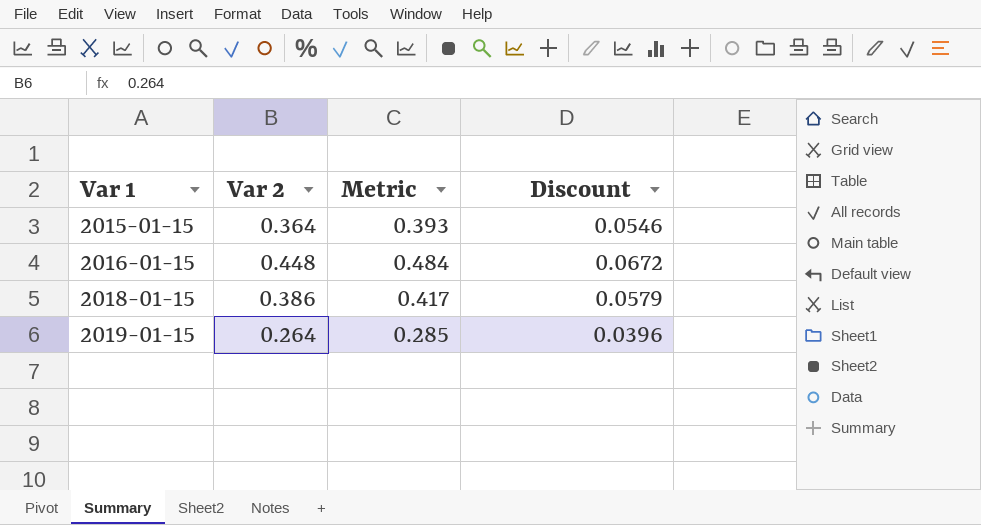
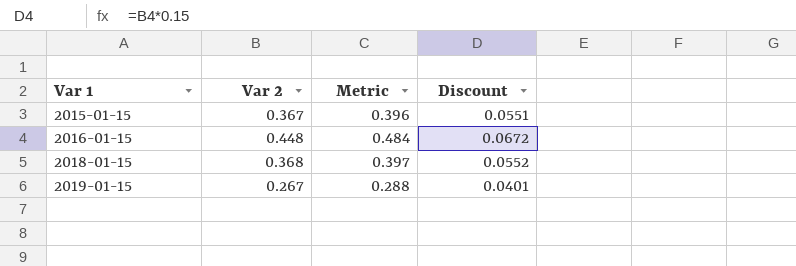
2015-01-15 | Var 2: 0.364 -> 0.367
2015-01-15 | Metric: 0.393 -> 0.396
2015-01-15 | Discount: 0.0546 -> 0.0551
2018-01-15 | Var 2: 0.386 -> 0.368
2018-01-15 | Metric: 0.417 -> 0.397
2018-01-15 | Discount: 0.0579 -> 0.0552
2019-01-15 | Var 2: 0.264 -> 0.267
2019-01-15 | Metric: 0.285 -> 0.288
2019-01-15 | Discount: 0.0396 -> 0.0401

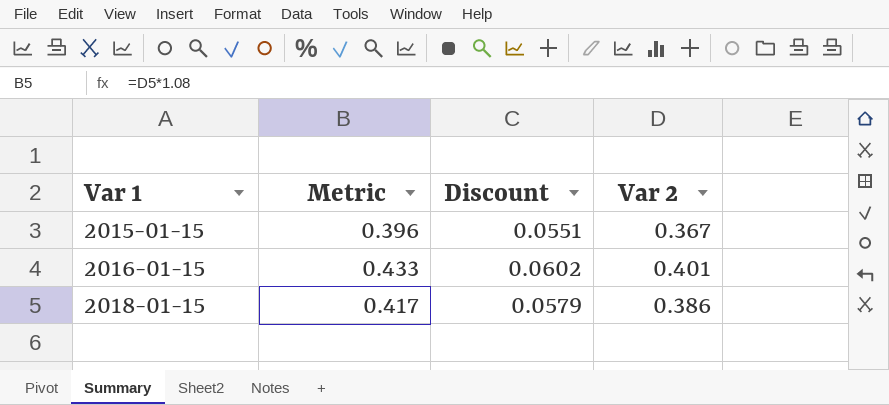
column Var 2 | position: 2 -> 4
row 2019-01-15: 0.267 | 0.288 | 0.0401 -> none
2016-01-15 | Metric: 0.484 -> 0.433
2016-01-15 | Discount: 0.0672 -> 0.0602
2016-01-15 | Var 2: 0.448 -> 0.401
2018-01-15 | Metric: 0.397 -> 0.417
2018-01-15 | Discount: 0.0552 -> 0.0579
2018-01-15 | Var 2: 0.368 -> 0.386

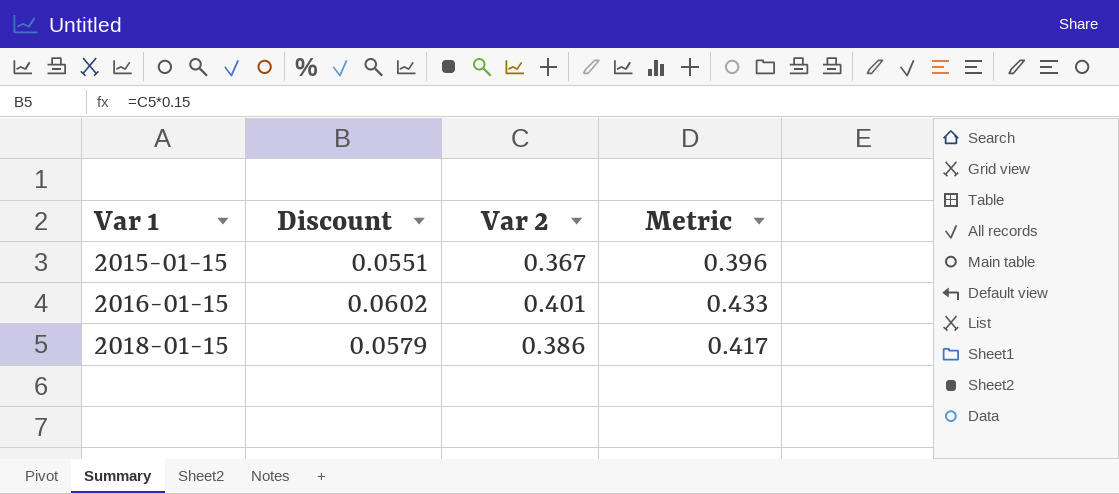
column Metric | position: 2 -> 4

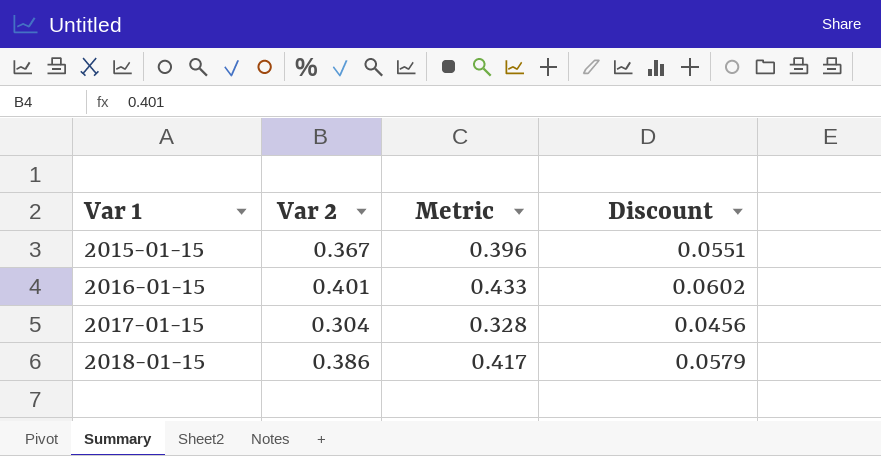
column Discount | position: 2 -> 4
row 2017-01-15: none -> 0.304 | 0.328 | 0.0456

